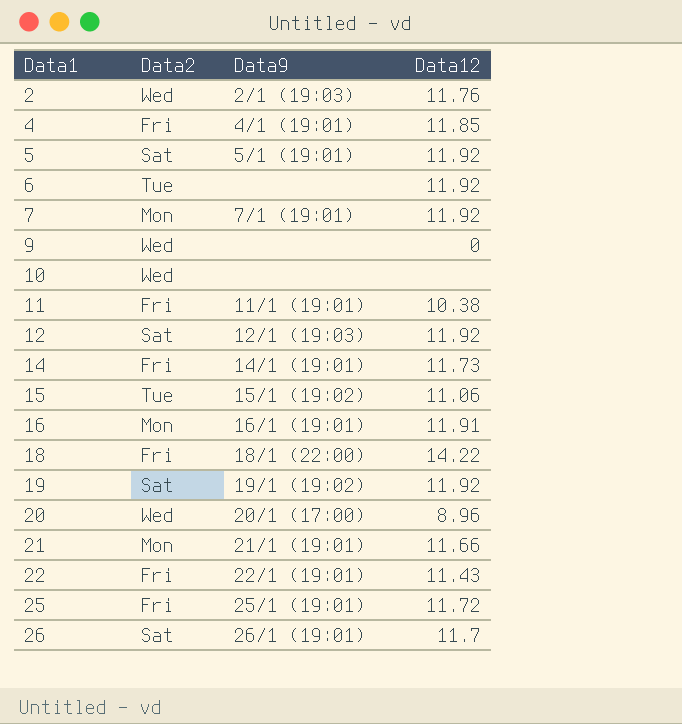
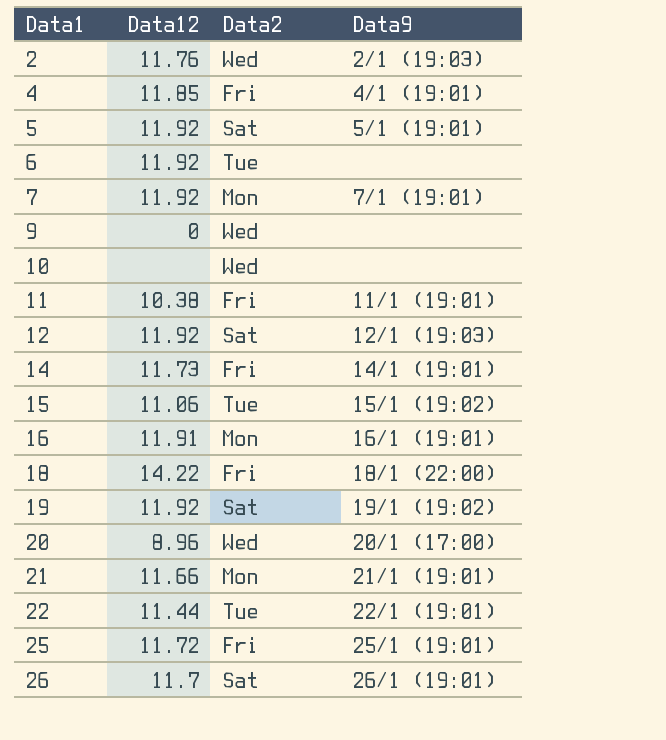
column Data12 | position: 4 -> 2
22 | Data12: 11.43 -> 11.44
22 | Data2: Fri -> Tue

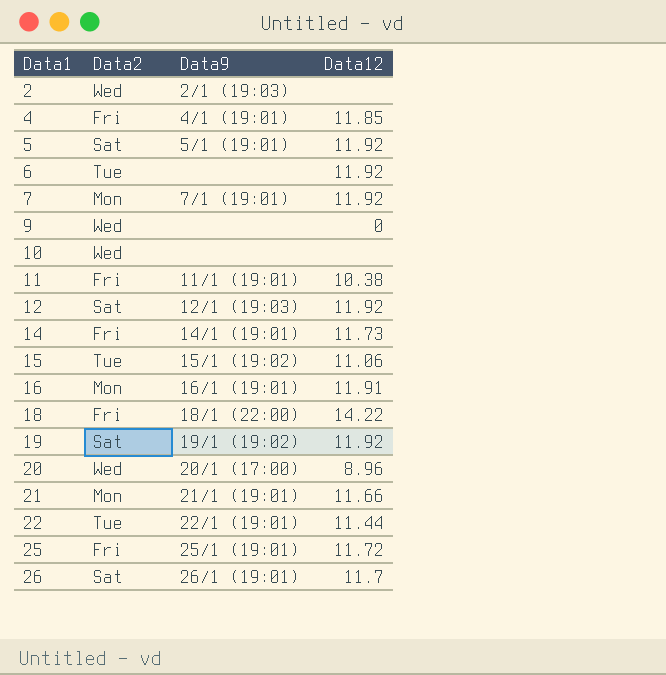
column Data12 | position: 2 -> 4
2 | Data12: 11.76 -> none

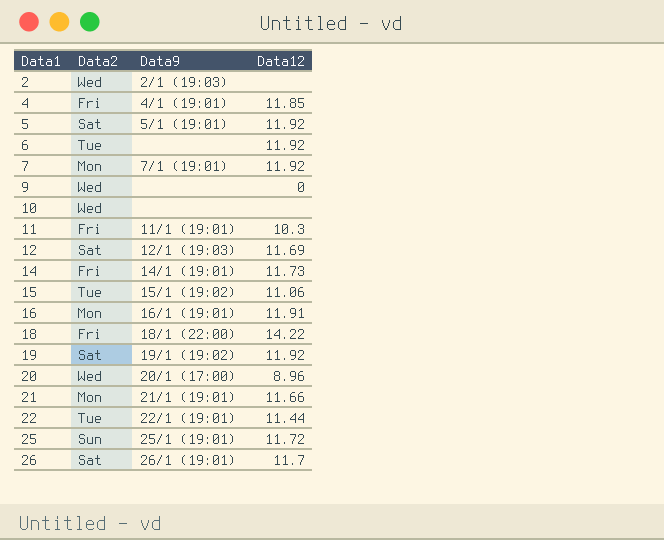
11 | Data12: 10.38 -> 10.3
12 | Data12: 11.92 -> 11.69
25 | Data2: Fri -> Sun

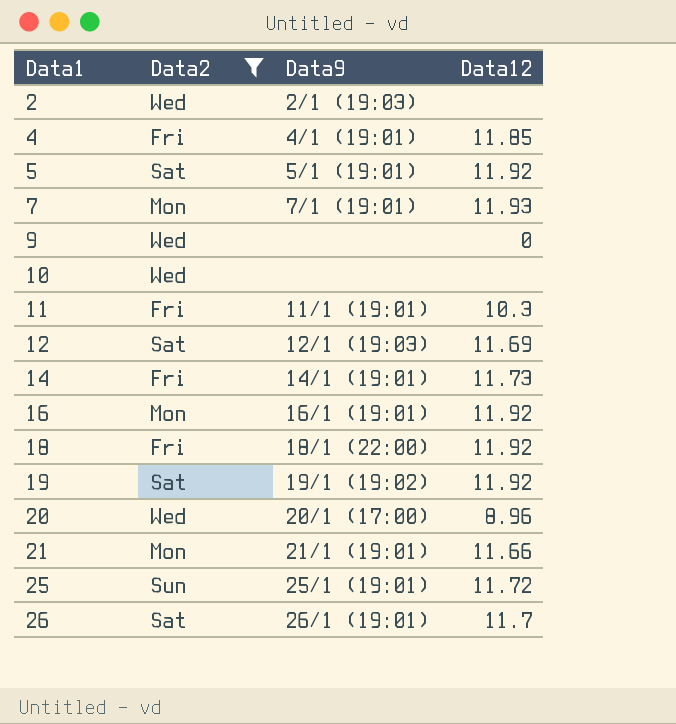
filter: none -> Data2 != Tue
7 | Data12: 11.92 -> 11.93
16 | Data12: 11.91 -> 11.92
18 | Data12: 14.22 -> 11.92

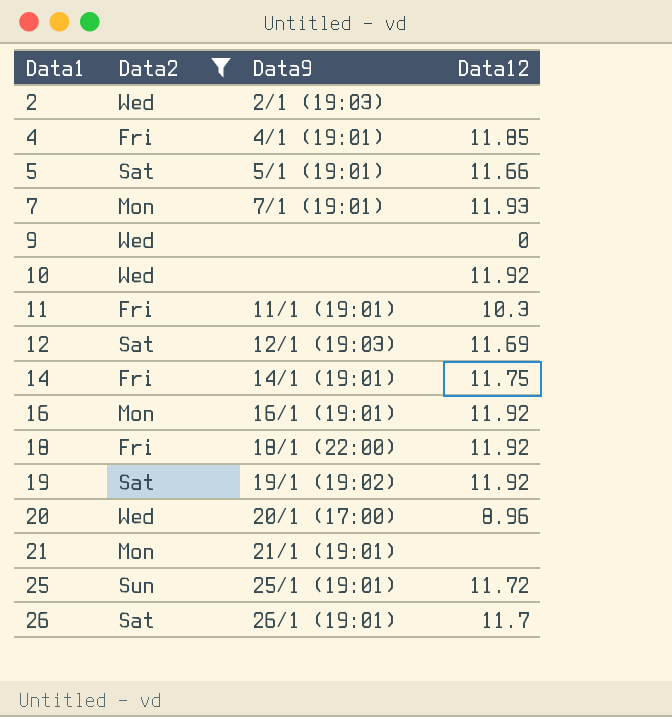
5 | Data12: 11.92 -> 11.66
10 | Data12: none -> 11.92
14 | Data12: 11.73 -> 11.75
21 | Data12: 11.66 -> none

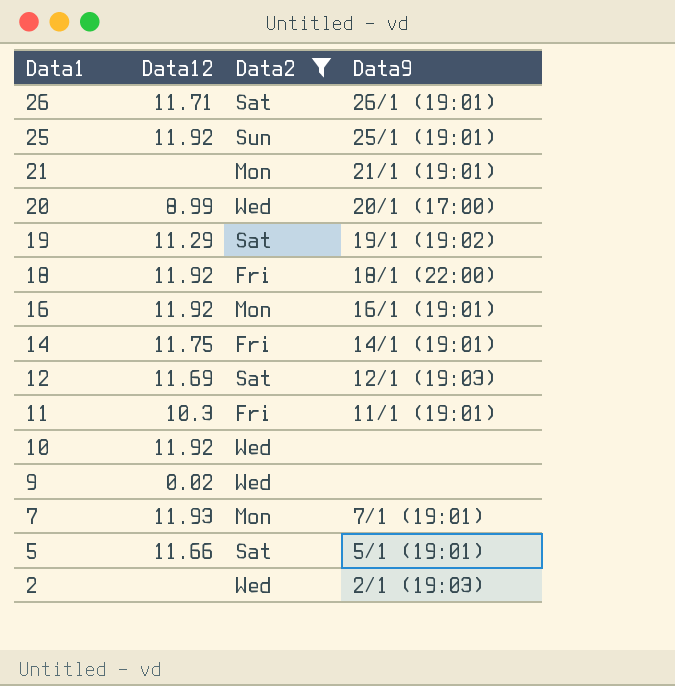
row order: Data1 ascending -> Data1 descending
column Data12 | position: 4 -> 2
row 4: Fri | 4/1 (19:01) | 11.85 -> none
26 | Data12: 11.7 -> 11.71
25 | Data12: 11.72 -> 11.92
20 | Data12: 8.96 -> 8.99
19 | Data12: 11.92 -> 11.29
9 | Data12: 0 -> 0.02

